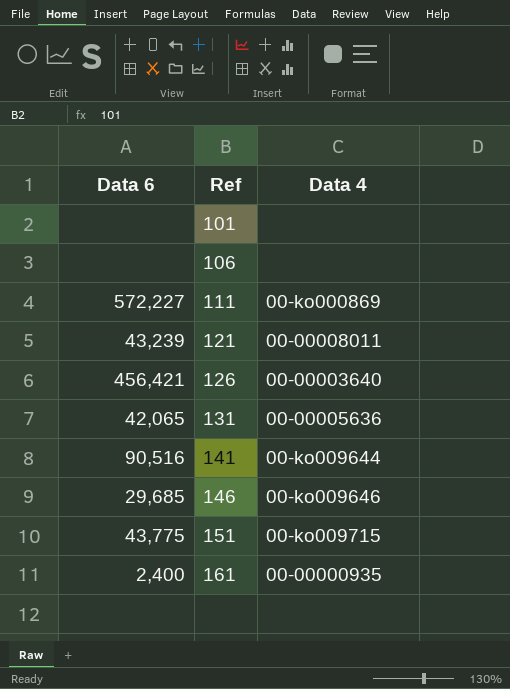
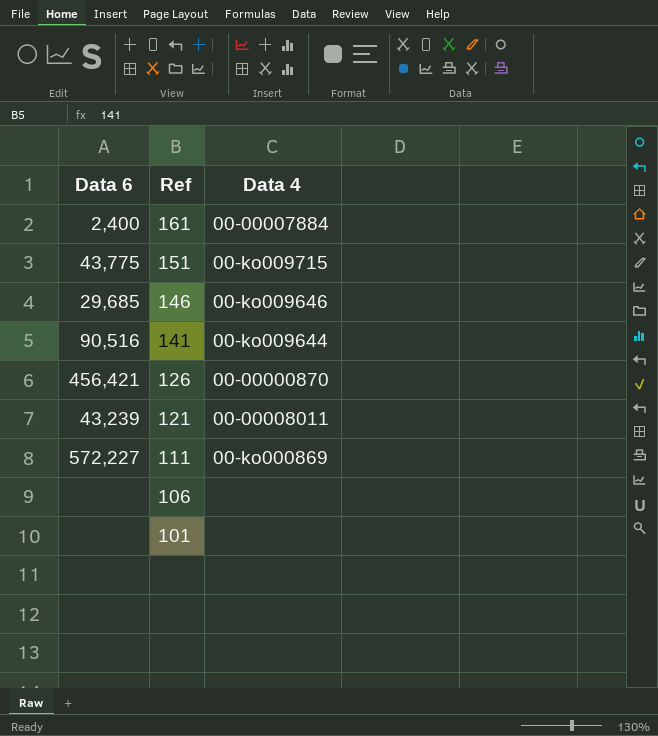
row order: Ref ascending -> Ref descending
row 131: 42,065 | 00-00005636 -> none
161 | Data 4: 00-00000935 -> 00-00007884
126 | Data 4: 00-00003640 -> 00-00000870

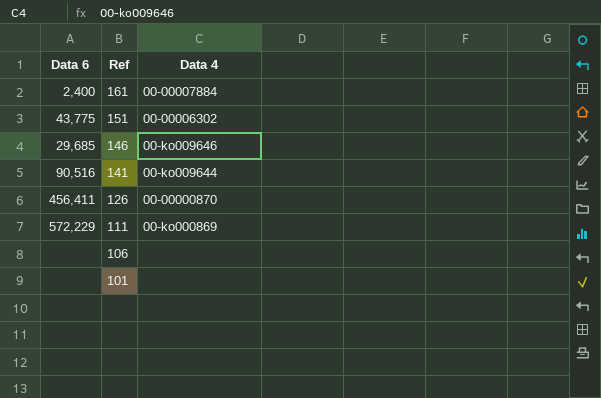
row 121: 43,239 | 00-00008011 -> none
151 | Data 4: 00-ko009715 -> 00-00006302
126 | Data 6: 456,421 -> 456,411
111 | Data 6: 572,227 -> 572,229

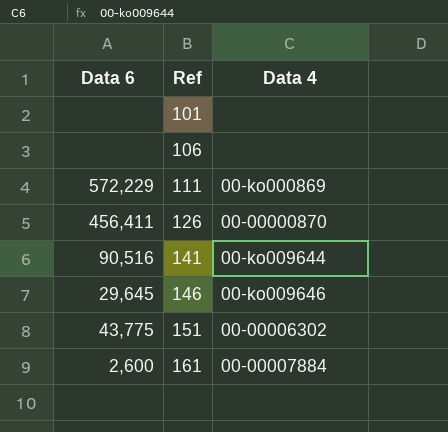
row order: Ref descending -> Ref ascending
146 | Data 6: 29,685 -> 29,645
161 | Data 6: 2,400 -> 2,600

